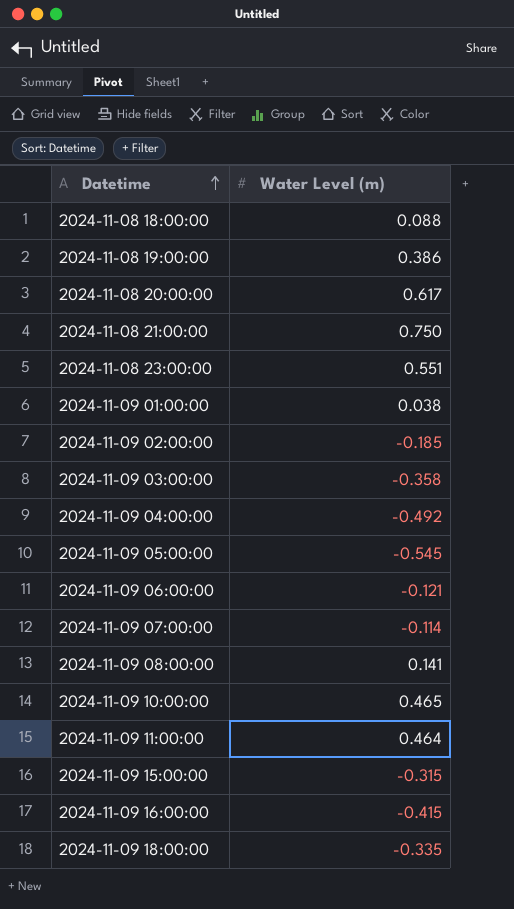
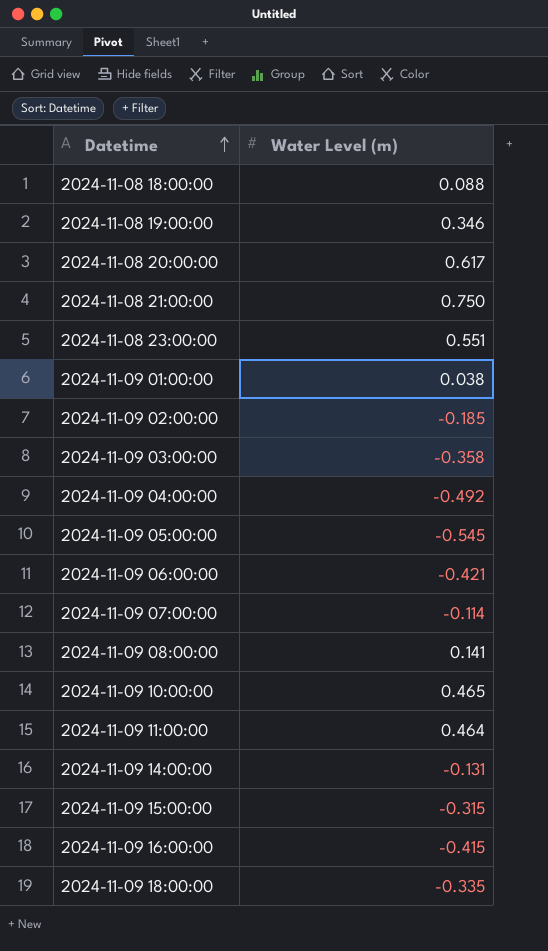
2024-11-08 19:00:00 | Water Level (m): 0.386 -> 0.346
2024-11-09 06:00:00 | Water Level (m): -0.121 -> -0.421
row 2024-11-09 14:00:00: none -> -0.131

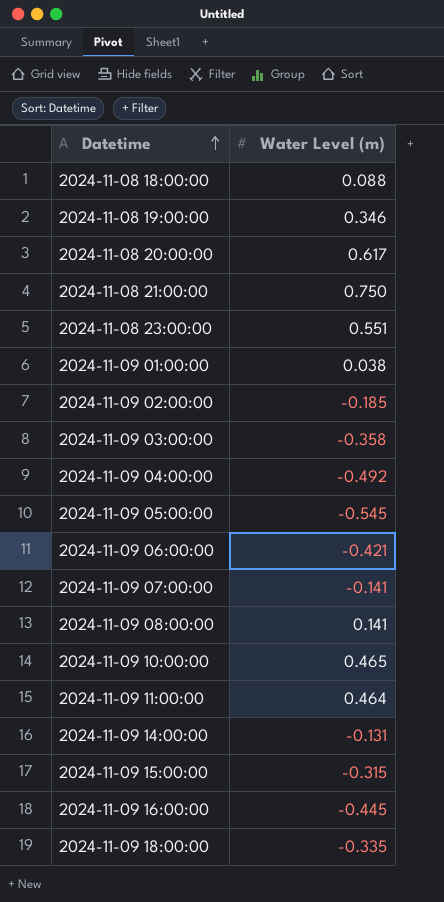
2024-11-09 07:00:00 | Water Level (m): -0.114 -> -0.141
2024-11-09 16:00:00 | Water Level (m): -0.415 -> -0.445

